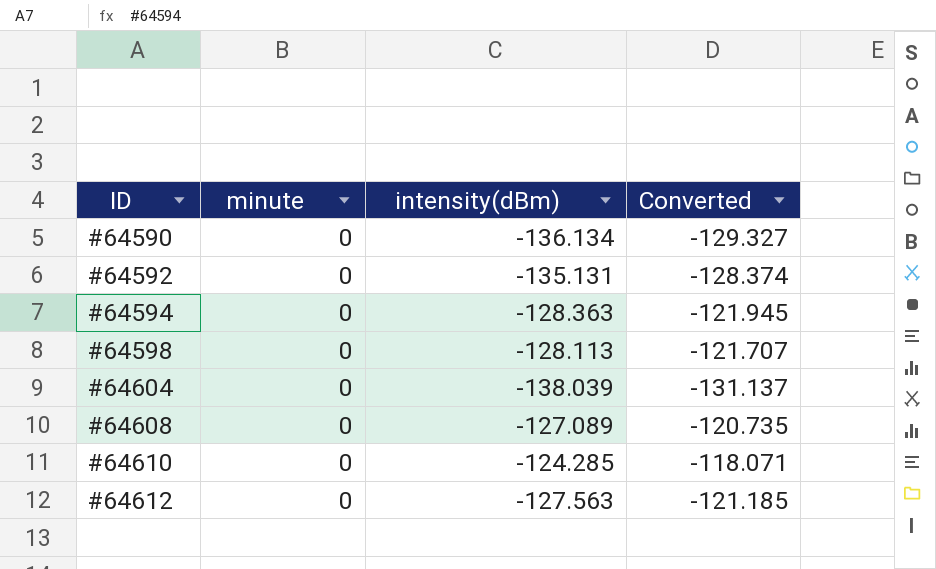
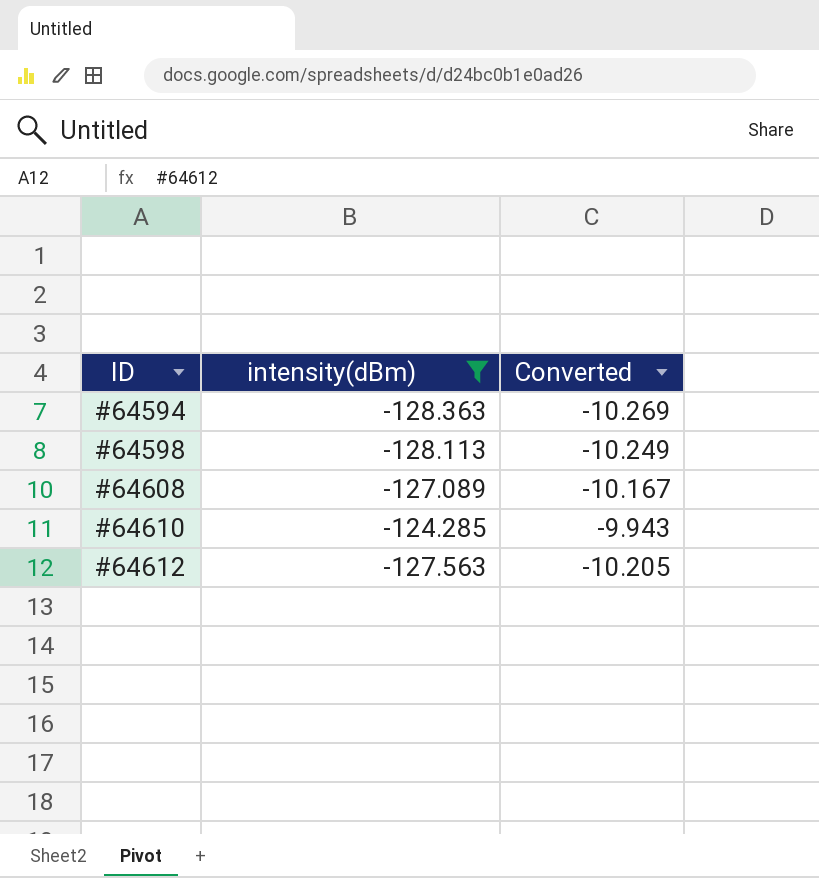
filter: none -> intensity(dBm) >= -128.363
column minute | position: 2 -> none
column Converted | formula: [intensity(dBm)] * 0.95 -> [intensity(dBm)] * 0.08

